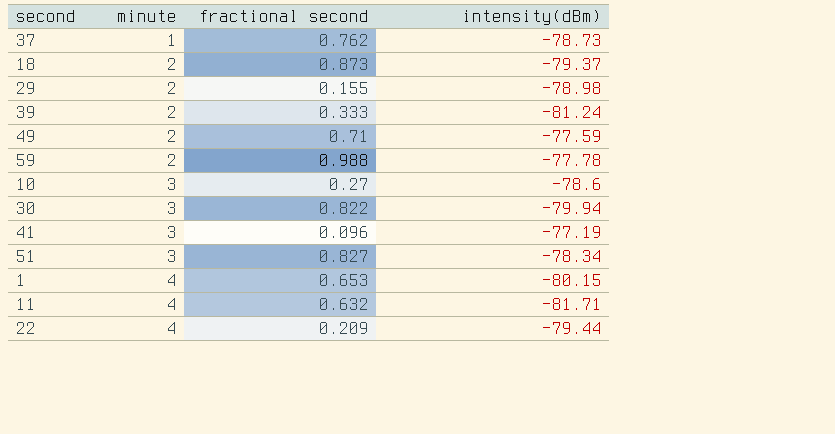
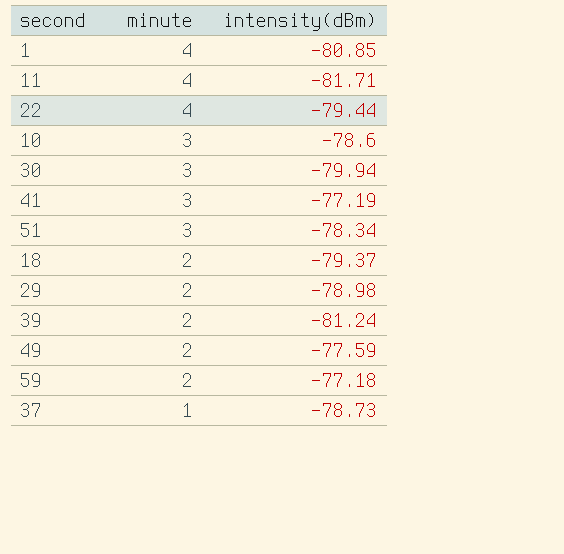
row order: minute ascending -> minute descending
column fractional second | position: 3 -> none
1 | intensity(dBm): -80.15 -> -80.85
59 | intensity(dBm): -77.78 -> -77.18

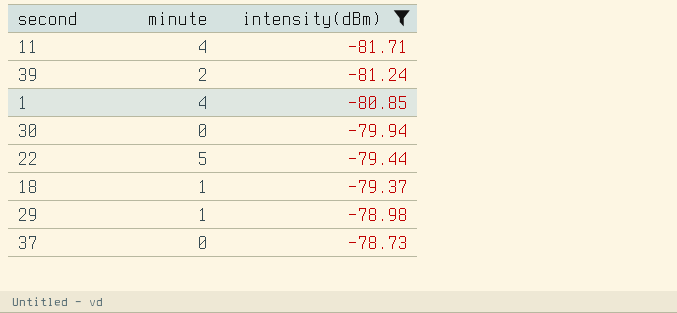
filter: none -> intensity(dBm) <= -78.73
row order: minute descending -> intensity(dBm) ascending
30 | minute: 3 -> 0
22 | minute: 4 -> 5
18 | minute: 2 -> 1
29 | minute: 2 -> 1
37 | minute: 1 -> 0

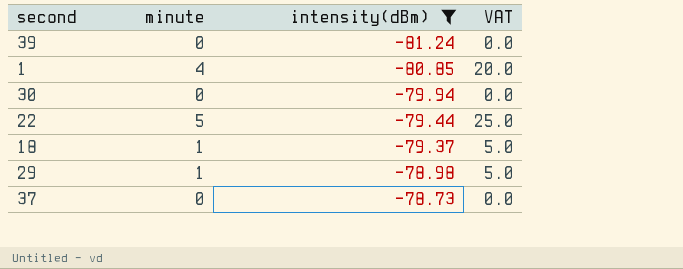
column VAT | formula: none -> [minute] * 5
row 11: 4 | -81.71 -> none
39 | minute: 2 -> 0

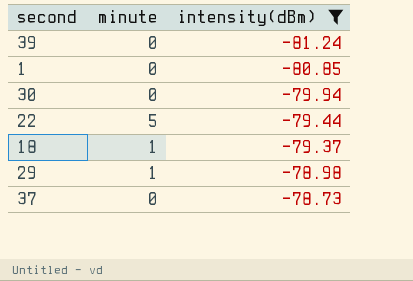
column VAT | formula: [minute] * 5 -> none
1 | minute: 4 -> 0

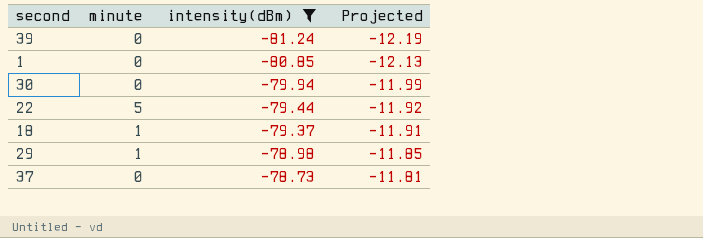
column Projected | formula: none -> [intensity(dBm)] * 0.15

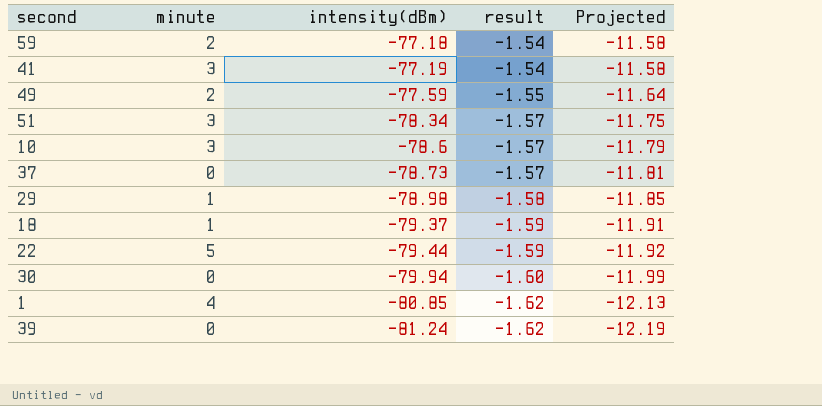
filter: intensity(dBm) <= -78.73 -> none
row order: intensity(dBm) ascending -> intensity(dBm) descending
column result | formula: none -> [intensity(dBm)] * 0.02
1 | minute: 0 -> 4

